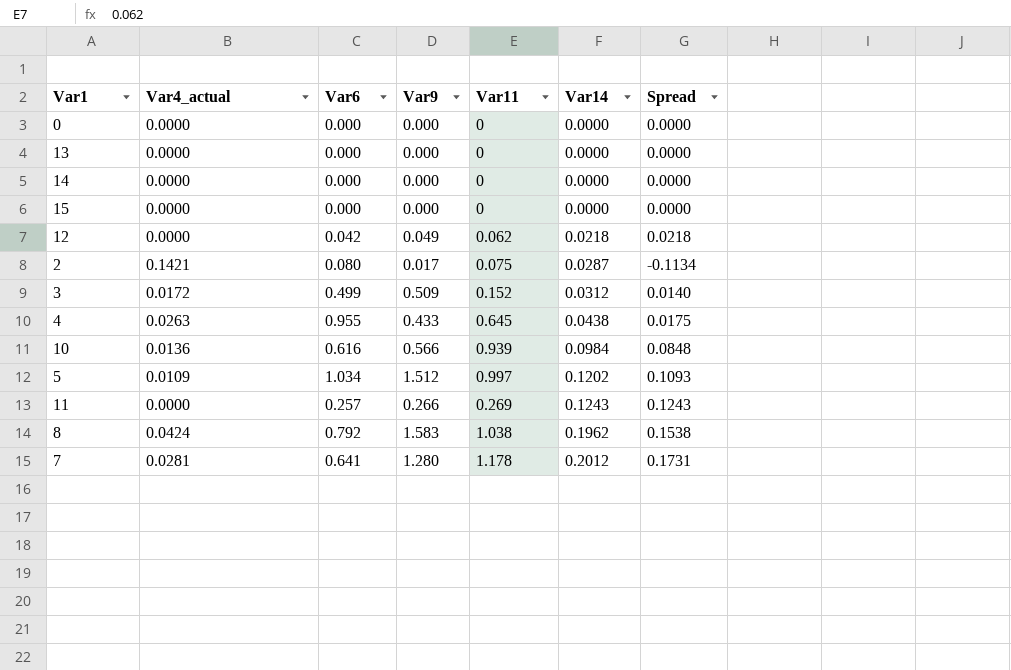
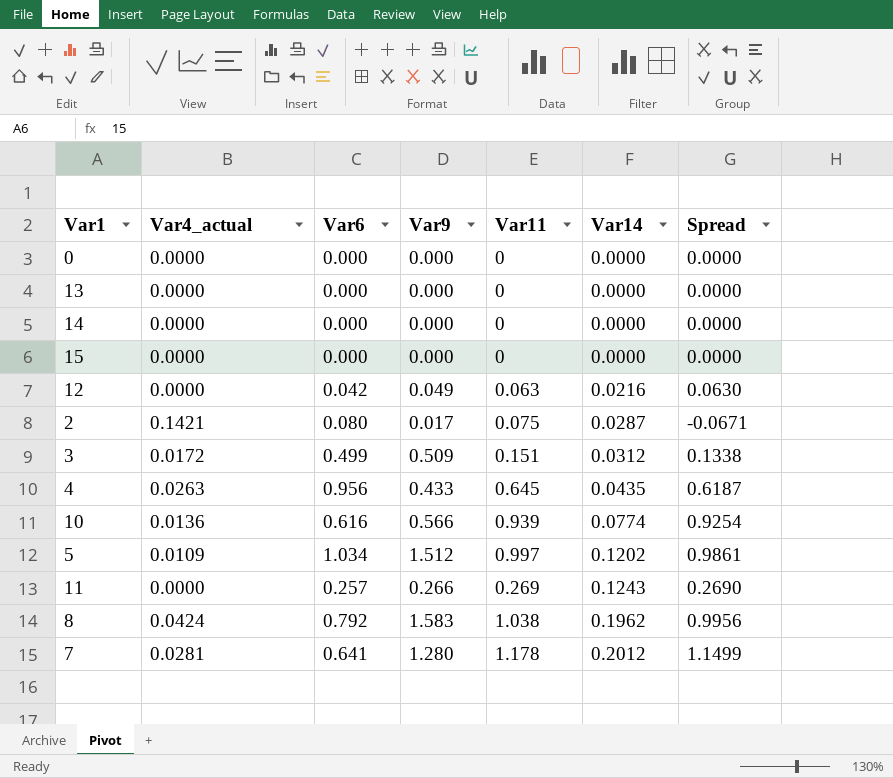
column Spread | formula: [Var14] - [Var4_actual] -> [Var11] - [Var4_actual]
12 | Var11: 0.062 -> 0.063
12 | Var14: 0.0218 -> 0.0216
3 | Var11: 0.152 -> 0.151
4 | Var6: 0.955 -> 0.956
4 | Var14: 0.0438 -> 0.0435
10 | Var14: 0.0984 -> 0.0774

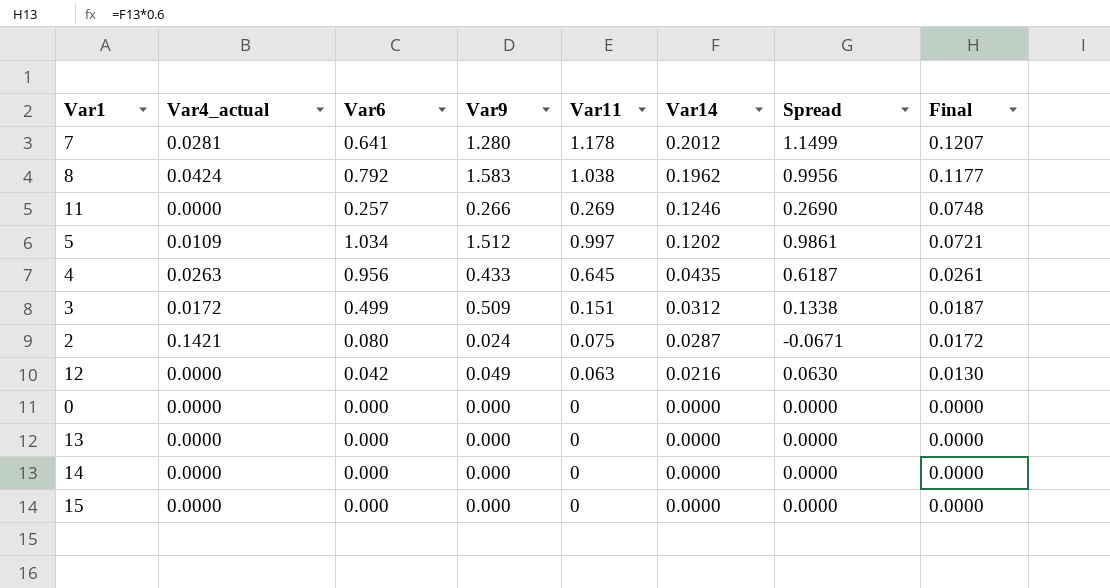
row order: Var14 ascending -> Var14 descending
column Final | formula: none -> [Var14] * 0.6
row 10: 0.0136 | 0.616 | 0.566 | 0.939 | 0.0774 | 0.9254 -> none
11 | Var14: 0.1243 -> 0.1246
2 | Var9: 0.017 -> 0.024

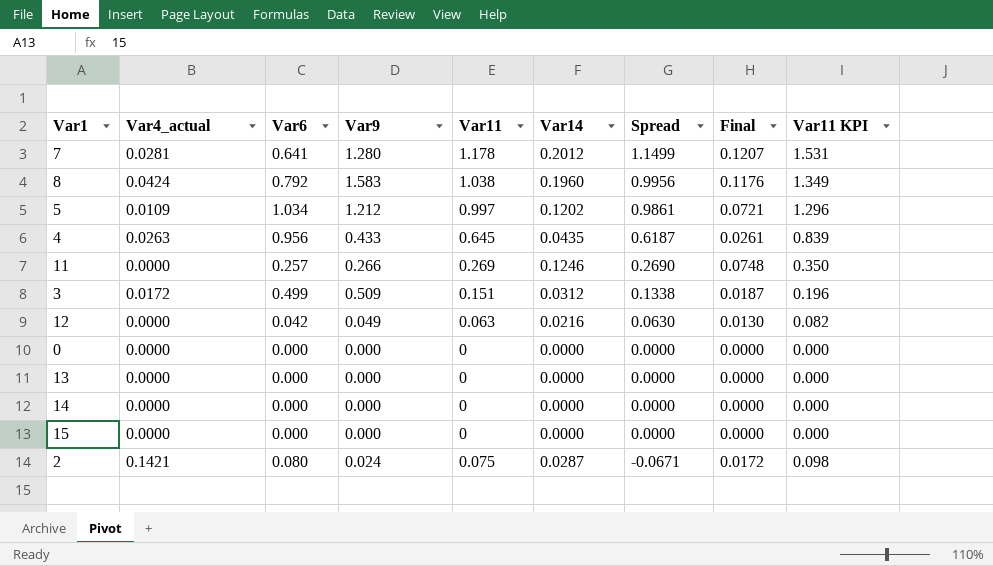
row order: Var14 descending -> Spread descending
column Var11 KPI | formula: none -> [Var11] * 1.3
8 | Var14: 0.1962 -> 0.1960
8 | Final: 0.1177 -> 0.1176
5 | Var9: 1.512 -> 1.212

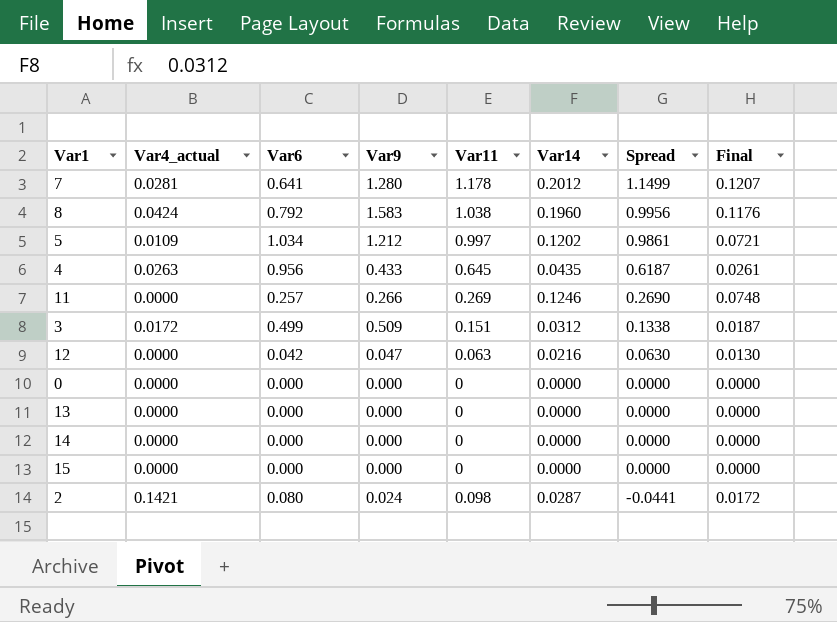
column Var11 KPI | formula: [Var11] * 1.3 -> none
12 | Var9: 0.049 -> 0.047
2 | Var11: 0.075 -> 0.098
2 | Spread: -0.0671 -> -0.0441

